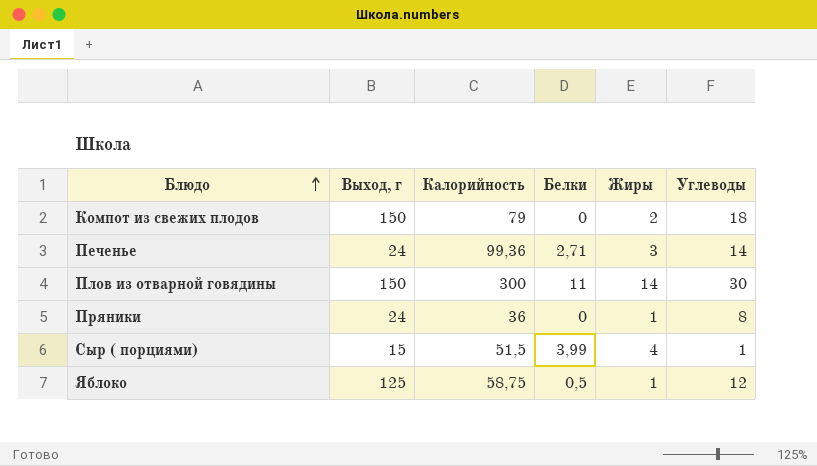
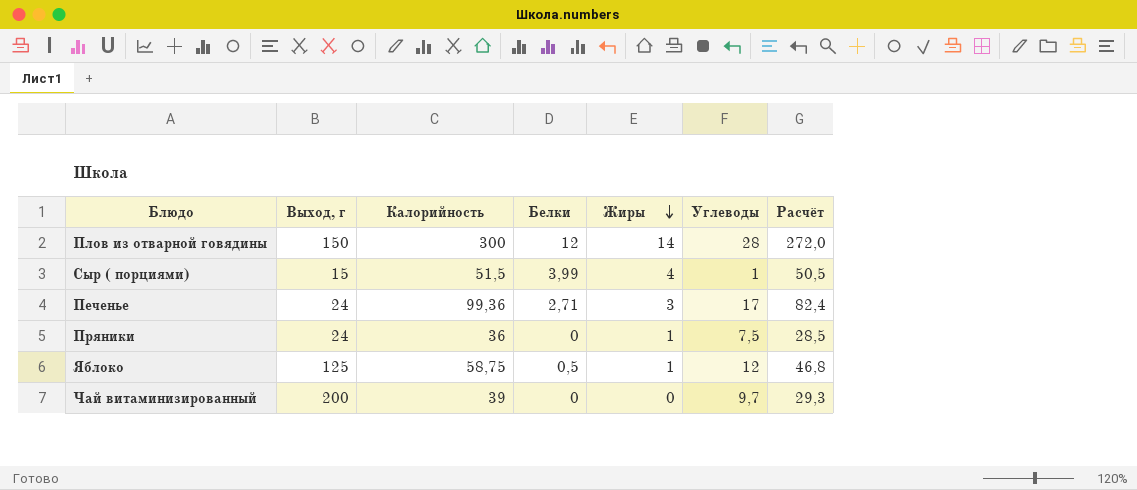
row order: Блюдо ascending -> Жиры descending
column Расчёт | formula: none -> [Калорийность] - [Углеводы]
row Компот из свежих плодов: 150 | 79 | 0 | 2 | 18 -> none
Плов из отварной говядины | Белки: 11 -> 12
Плов из отварной говядины | Углеводы: 30 -> 28
Печенье | Углеводы: 14 -> 17
Пряники | Углеводы: 8 -> 7,5
row Чай витаминизированный: none -> 200 | 39 | 0 | 0 | 9,7 | 29,3

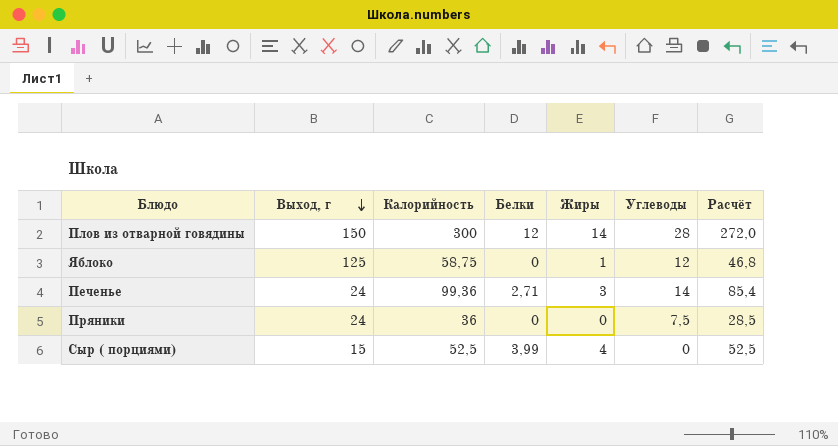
row order: Жиры descending -> Выход, г descending
row Чай витаминизированный: 200 | 39 | 0 | 0 | 9,7 | 29,3 -> none
Яблоко | Белки: 0,5 -> 0
Печенье | Углеводы: 17 -> 14
Печенье | Расчёт: 82,4 -> 85,4
Пряники | Жиры: 1 -> 0
Сыр ( порциями) | Калорийность: 51,5 -> 52,5
Сыр ( порциями) | Углеводы: 1 -> 0
Сыр ( порциями) | Расчёт: 50,5 -> 52,5

